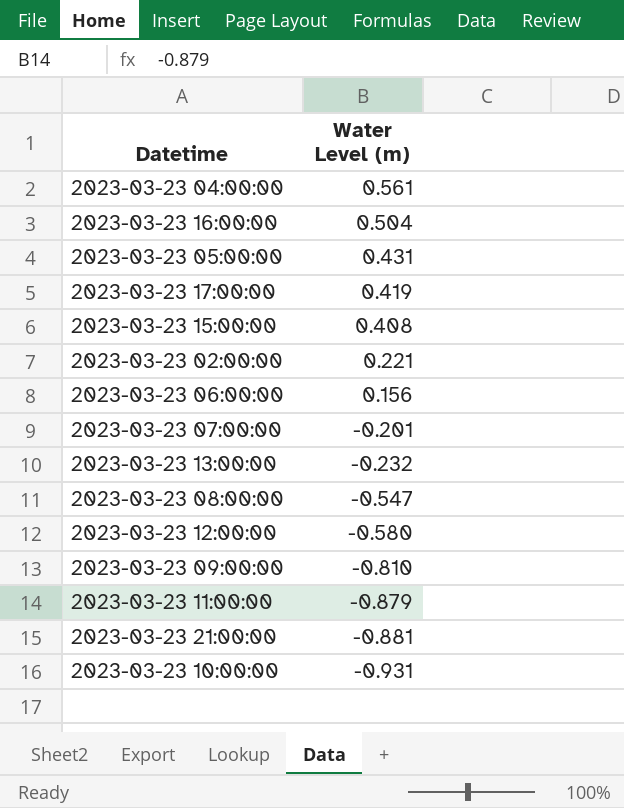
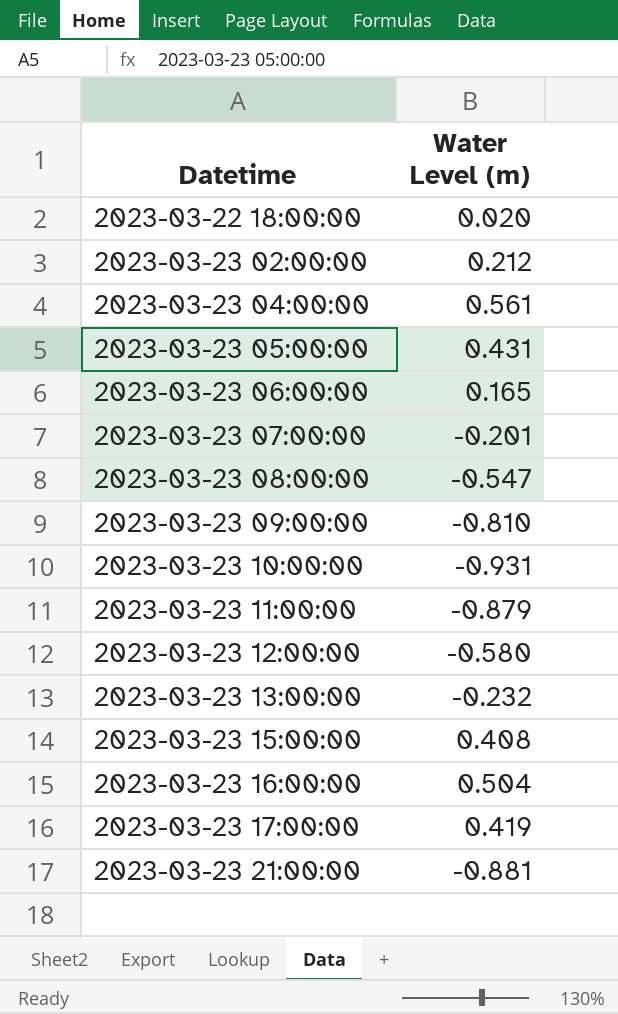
row order: Water Level (m) descending -> Datetime ascending
row 2023-03-22 18:00:00: none -> 0.020
2023-03-23 02:00:00 | Water Level (m): 0.221 -> 0.212
2023-03-23 06:00:00 | Water Level (m): 0.156 -> 0.165

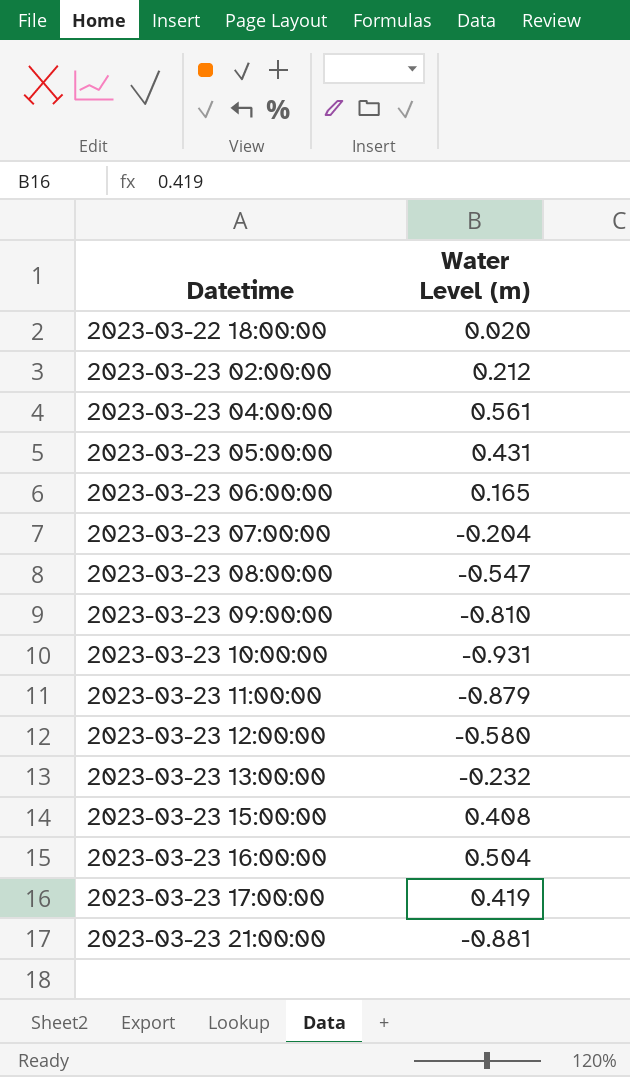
2023-03-23 07:00:00 | Water Level (m): -0.201 -> -0.204

